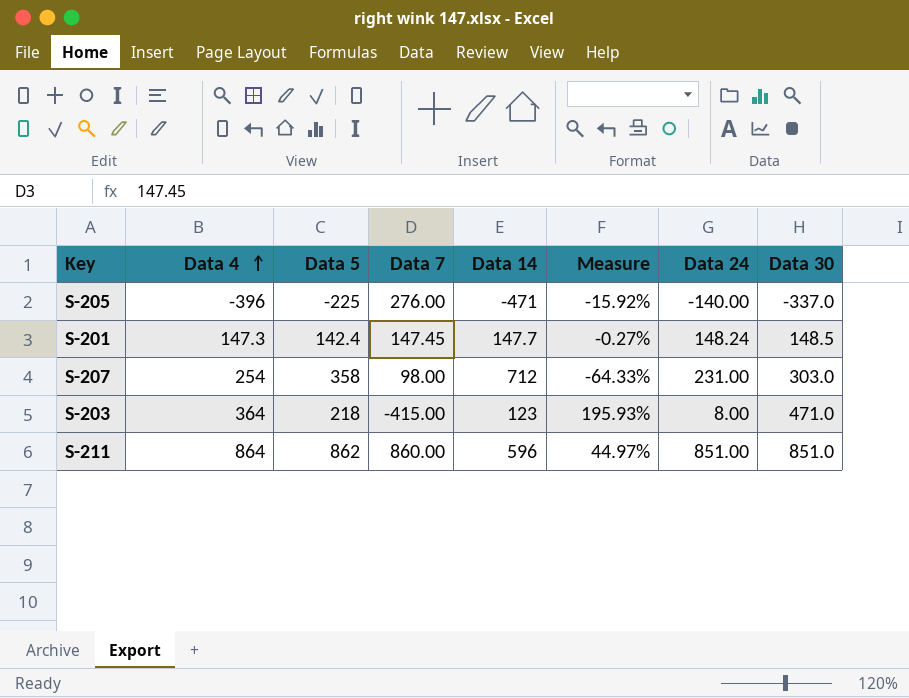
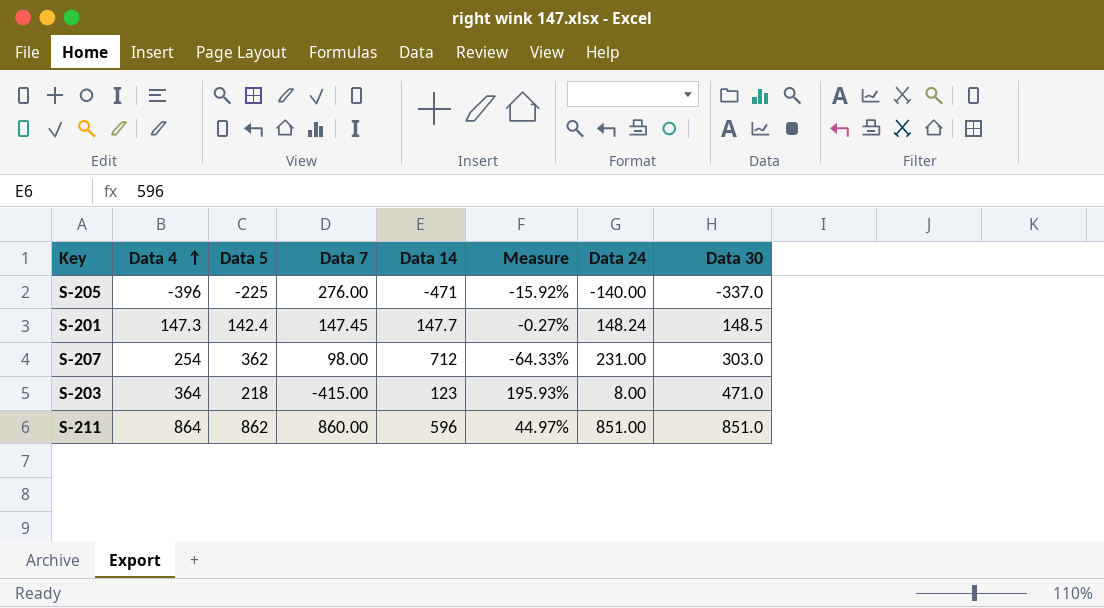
S-207 | Data 5: 358 -> 362

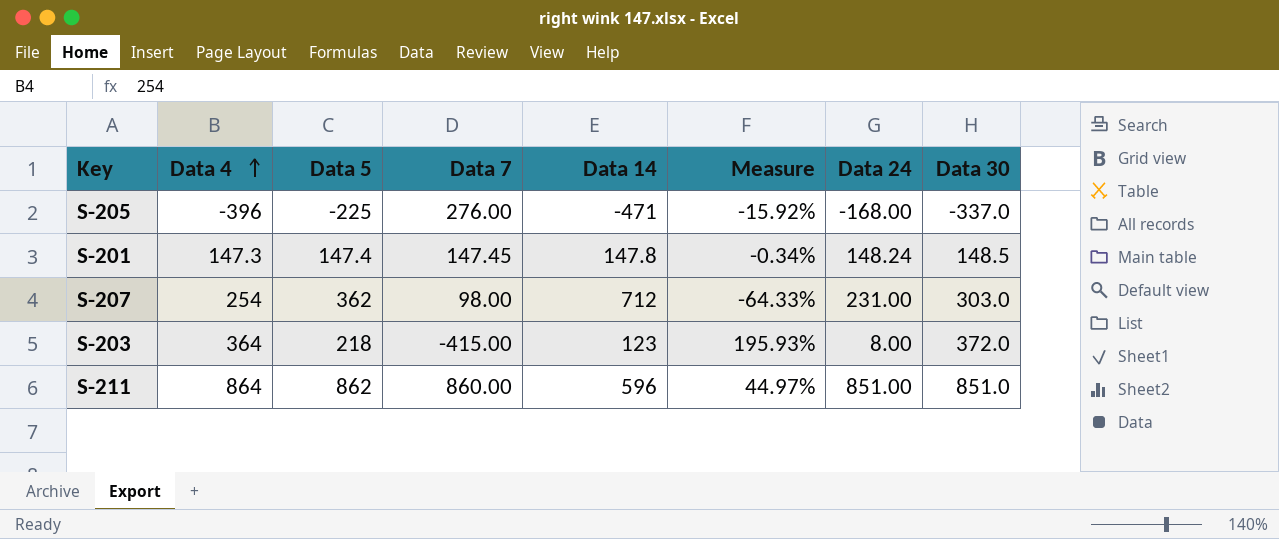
S-205 | Data 24: -140.00 -> -168.00
S-201 | Data 5: 142.4 -> 147.4
S-201 | Data 14: 147.7 -> 147.8
S-201 | Measure: -0.27% -> -0.34%
S-203 | Data 30: 471.0 -> 372.0

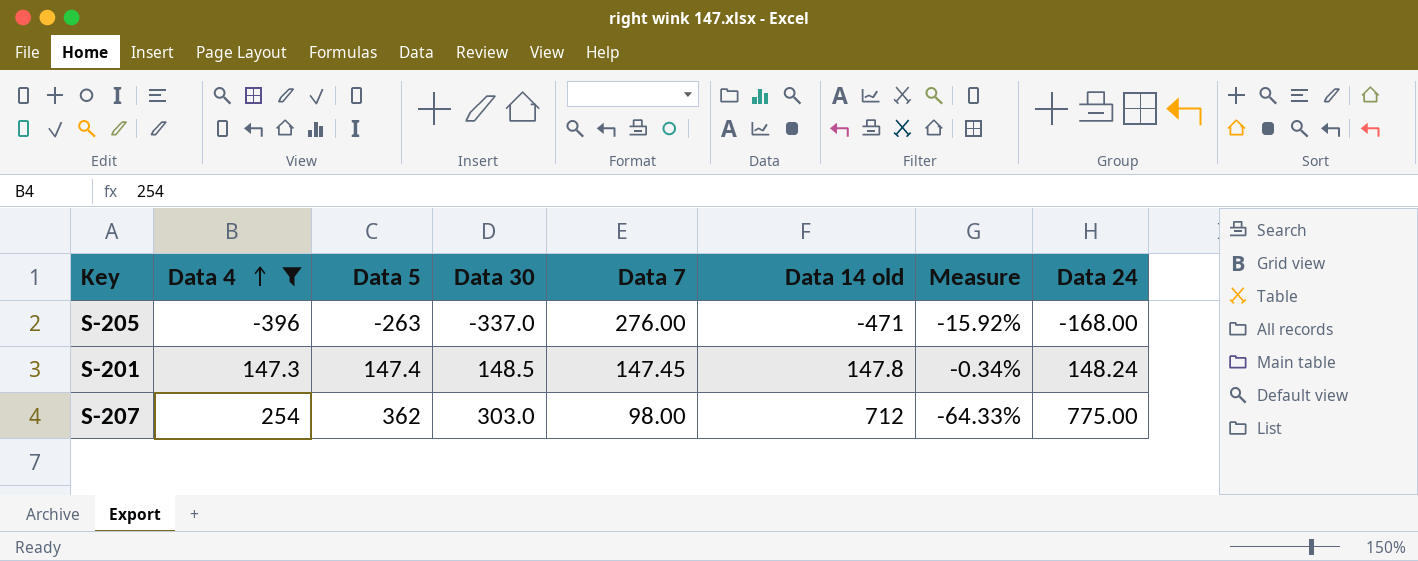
filter: none -> Data 4 <= 254
column Data 30 | position: 8 -> 4
column name: Data 14 -> Data 14 old
S-205 | Data 5: -225 -> -263
S-207 | Data 24: 231.00 -> 775.00

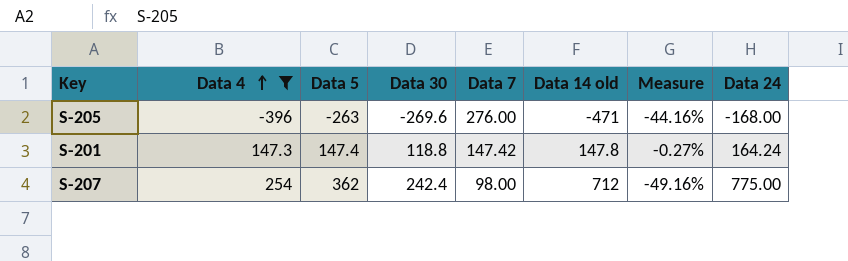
column Measure | formula: ([Data 4] - [Data 14 old]) / [Data 14 old] -> ([Data 5] - [Data 14 old]) / [Data 14 old]
S-205 | Data 30: -337.0 -> -269.6
S-201 | Data 30: 148.5 -> 118.8
S-201 | Data 7: 147.45 -> 147.42
S-201 | Data 24: 148.24 -> 164.24
S-207 | Data 30: 303.0 -> 242.4

